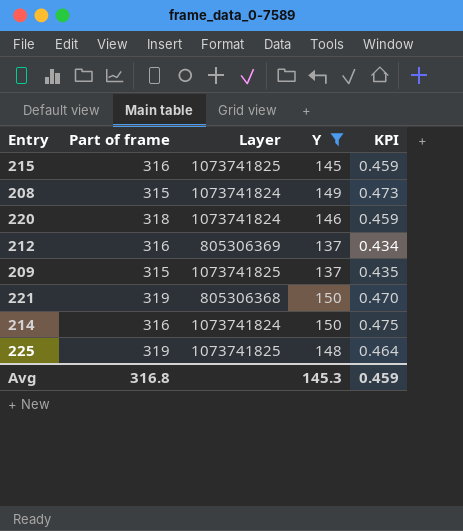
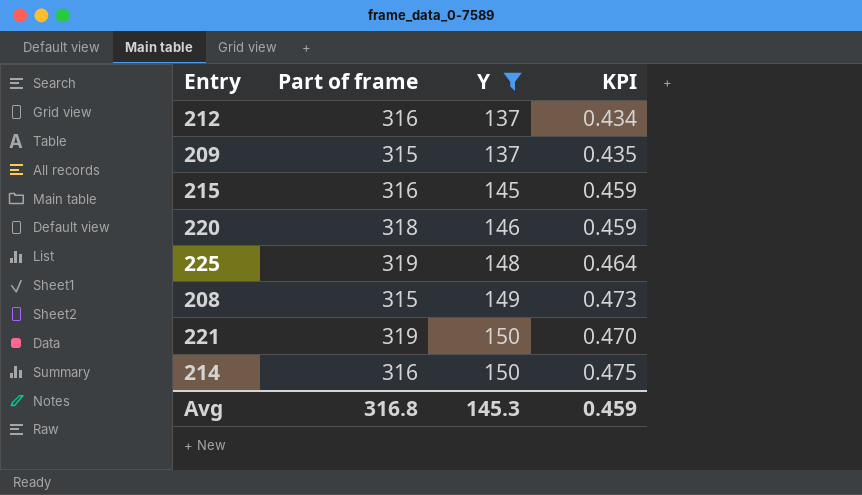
row order: none -> Y ascending
column Layer | position: 3 -> none

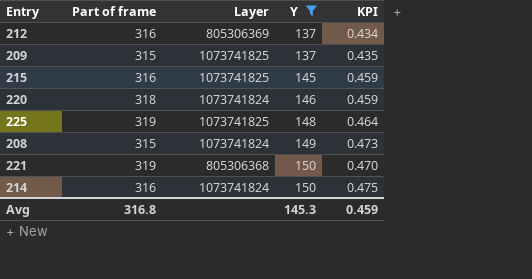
column Layer | position: none -> 3

